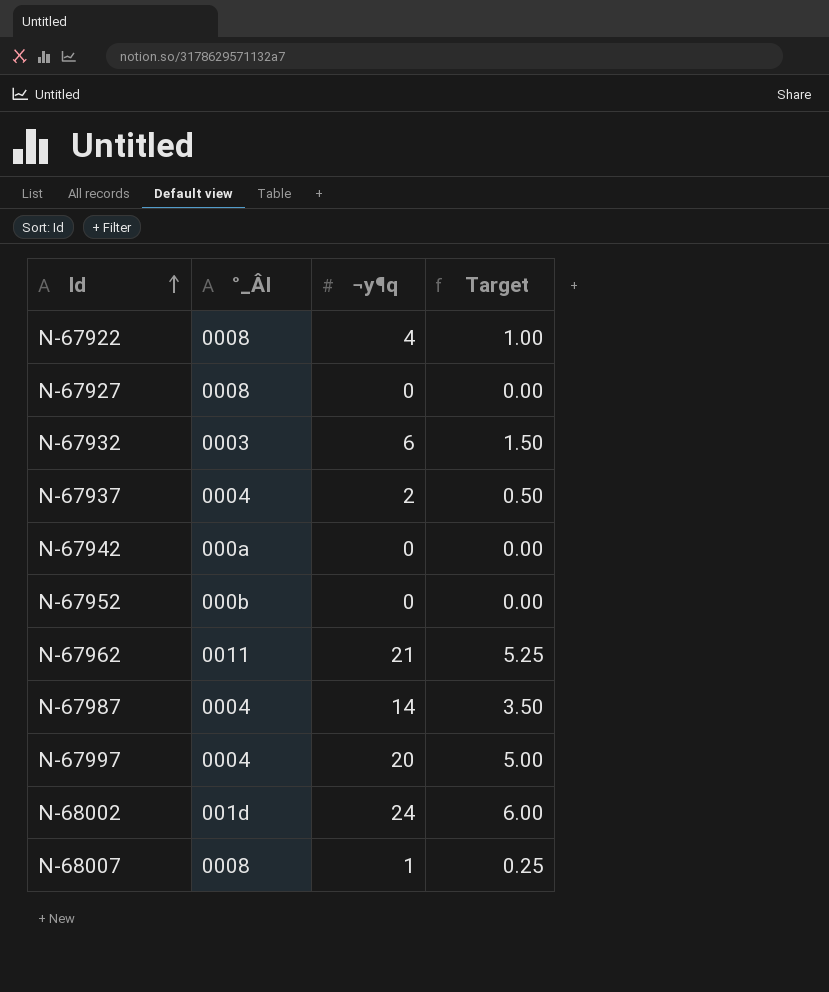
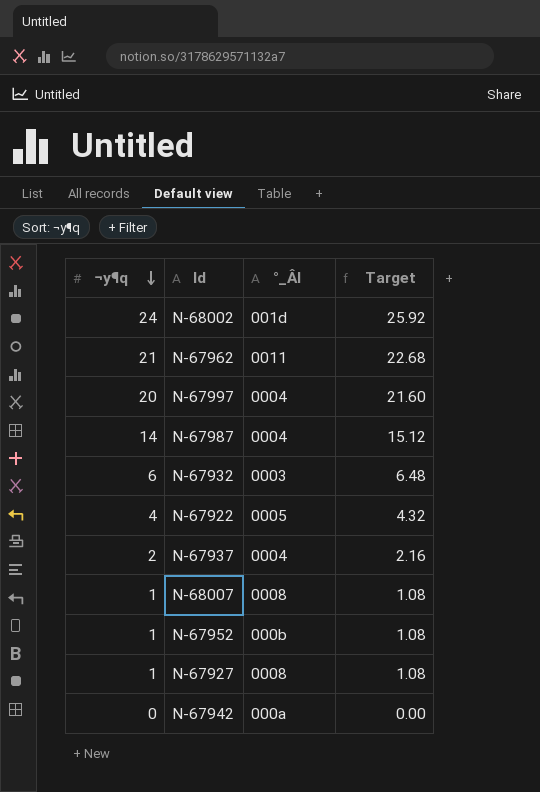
row order: Id ascending -> ¬y¶q descending
column ¬y¶q | position: 3 -> 1
column Target | formula: [¬y¶q] * 0.25 -> [¬y¶q] * 1.08
N-67922 | °_ÂI: 0008 -> 0005
N-67952 | ¬y¶q: 0 -> 1
N-67927 | ¬y¶q: 0 -> 1

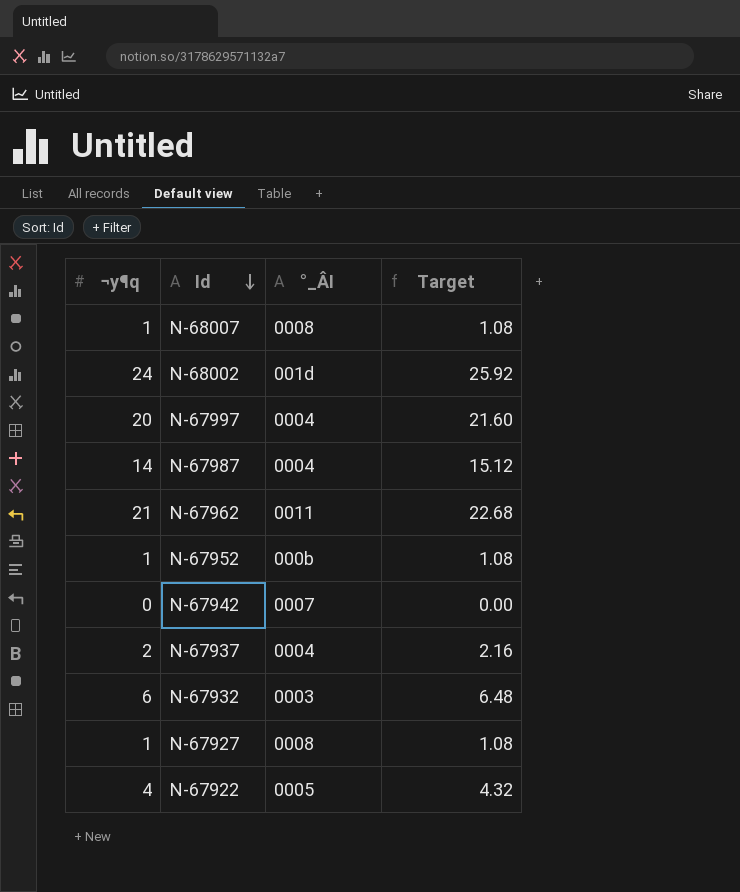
row order: ¬y¶q descending -> Id descending
N-67942 | °_ÂI: 000a -> 0007

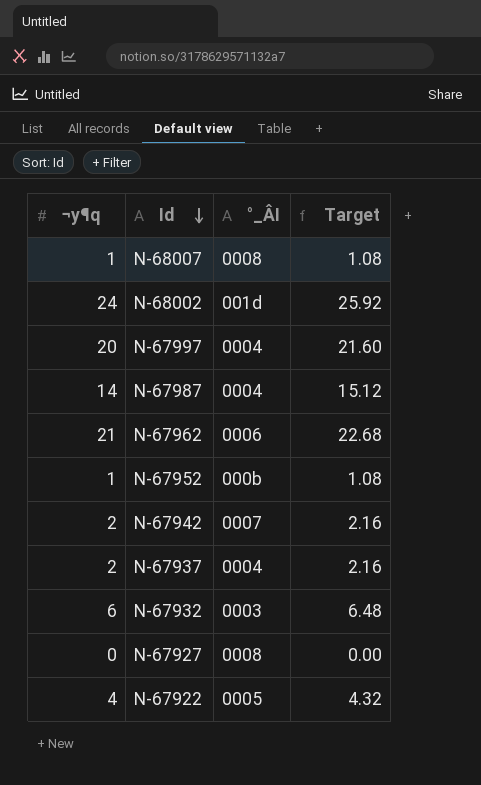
N-67962 | °_ÂI: 0011 -> 0006
N-67942 | ¬y¶q: 0 -> 2
N-67942 | Target: 0.00 -> 2.16
N-67927 | ¬y¶q: 1 -> 0
N-67927 | Target: 1.08 -> 0.00

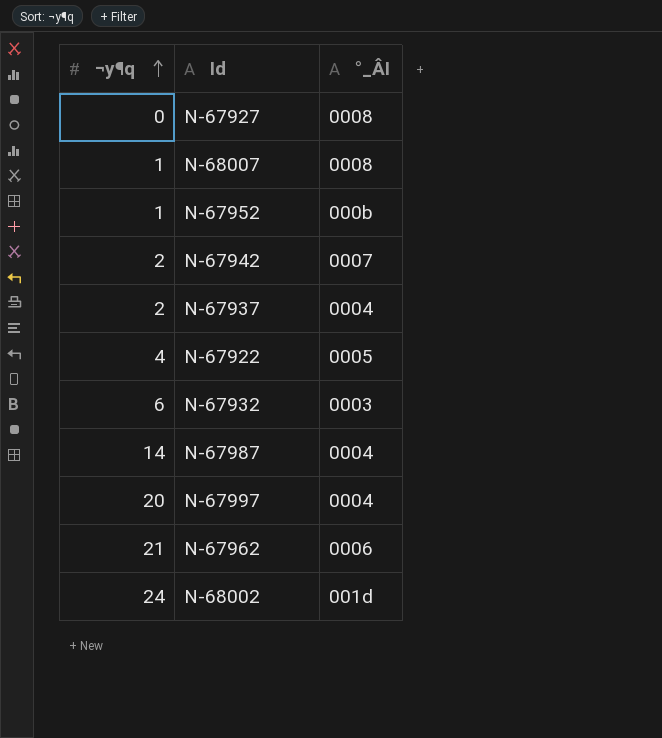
row order: Id descending -> ¬y¶q ascending
column Target | formula: [¬y¶q] * 1.08 -> none

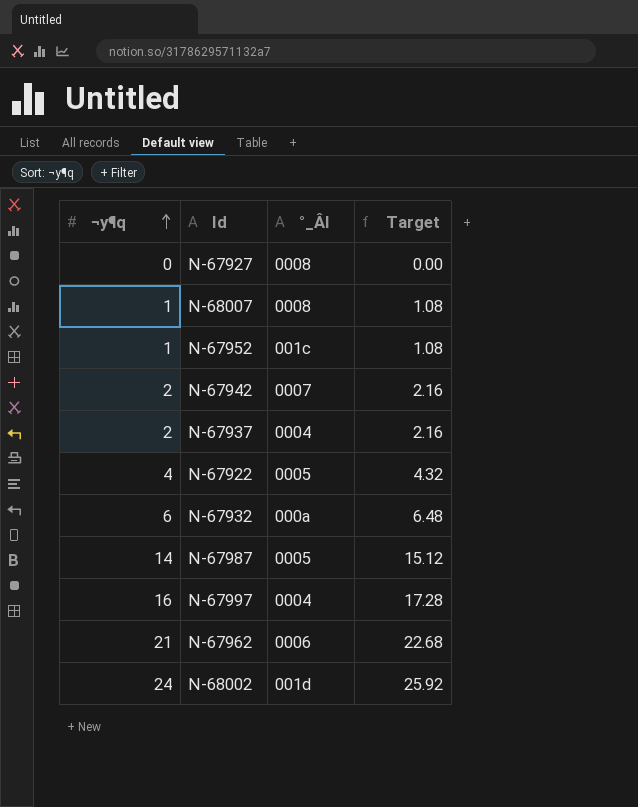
column Target | formula: none -> [¬y¶q] * 1.08
N-67952 | °_ÂI: 000b -> 001c
N-67932 | °_ÂI: 0003 -> 000a
N-67987 | °_ÂI: 0004 -> 0005
N-67997 | ¬y¶q: 20 -> 16

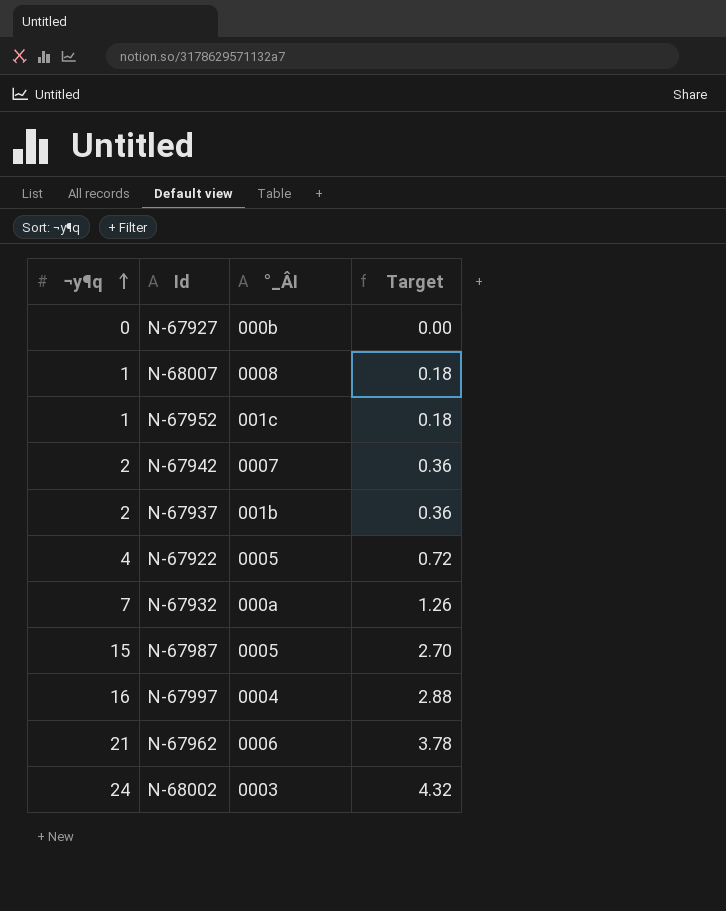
column Target | formula: [¬y¶q] * 1.08 -> [¬y¶q] * 0.18
N-67927 | °_ÂI: 0008 -> 000b
N-67937 | °_ÂI: 0004 -> 001b
N-67932 | ¬y¶q: 6 -> 7
N-67987 | ¬y¶q: 14 -> 15
N-68002 | °_ÂI: 001d -> 0003

